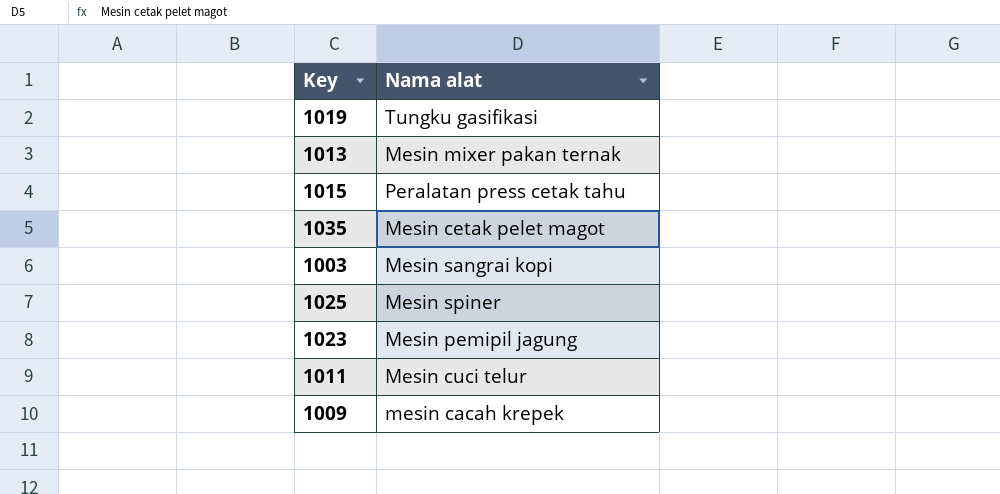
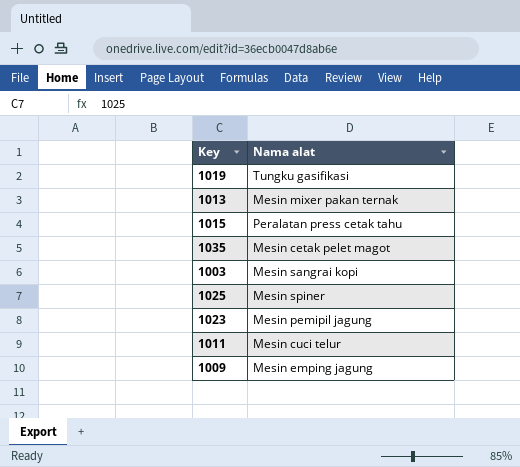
1009 | Nama alat: mesin cacah krepek -> Mesin emping jagung

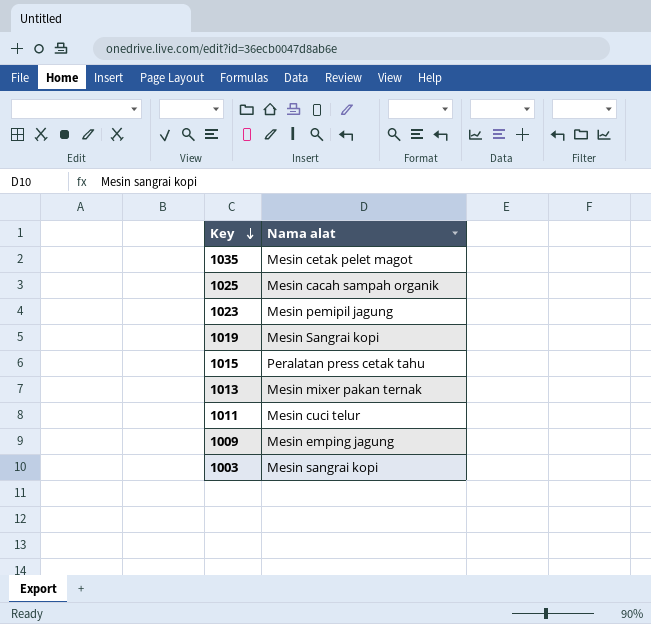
row order: none -> Key descending
1025 | Nama alat: Mesin spiner -> Mesin cacah sampah organik
1019 | Nama alat: Tungku gasifikasi -> Mesin Sangrai kopi

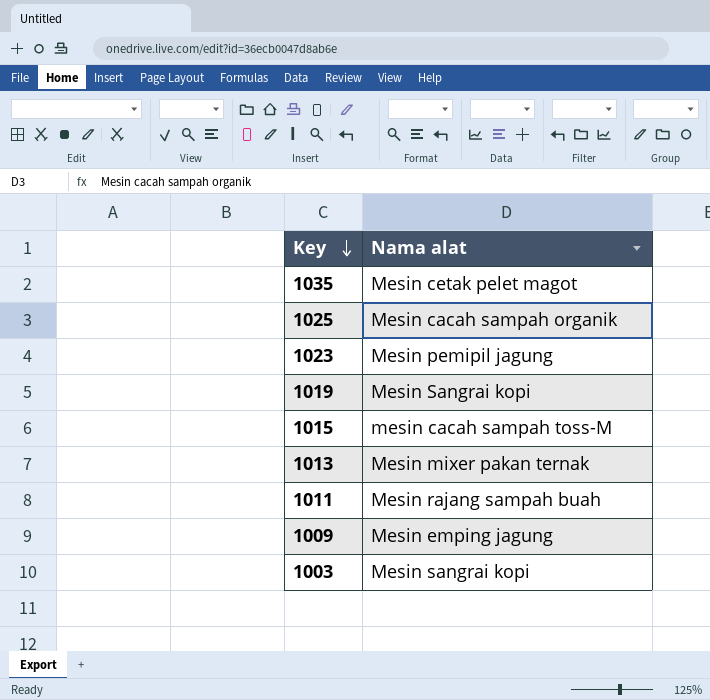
1015 | Nama alat: Peralatan press cetak tahu -> mesin cacah sampah toss-M
1011 | Nama alat: Mesin cuci telur -> Mesin rajang sampah buah

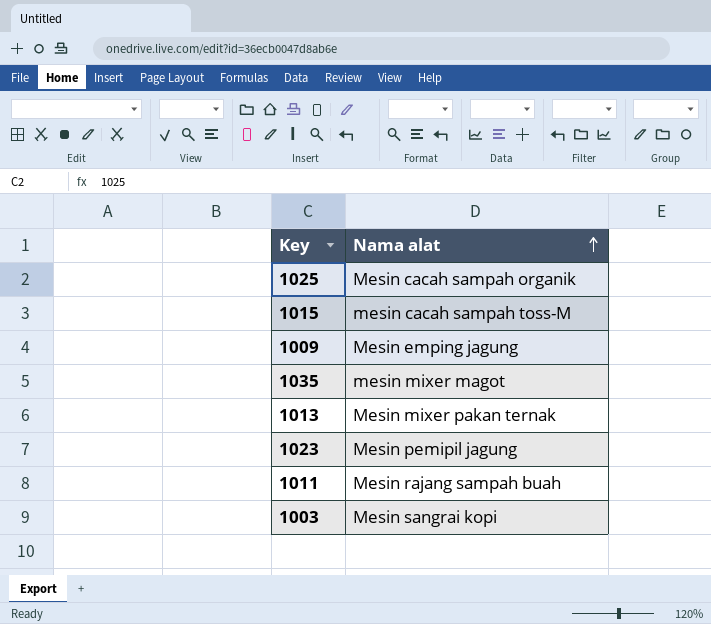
row order: Key descending -> Nama alat ascending
row 1019: Mesin Sangrai kopi -> none
1035 | Nama alat: Mesin cetak pelet magot -> mesin mixer magot

